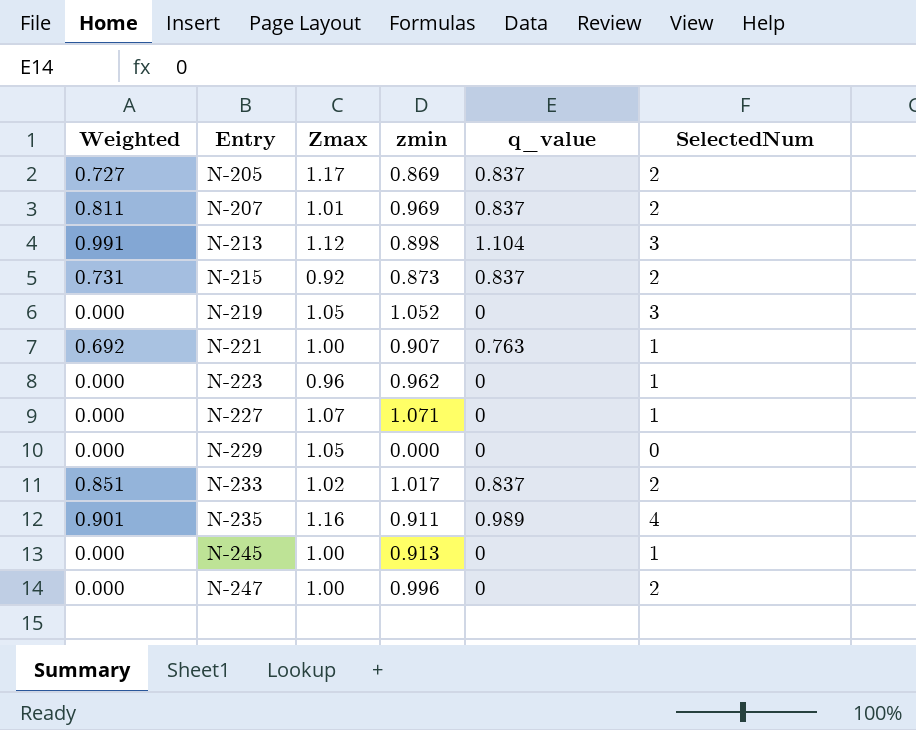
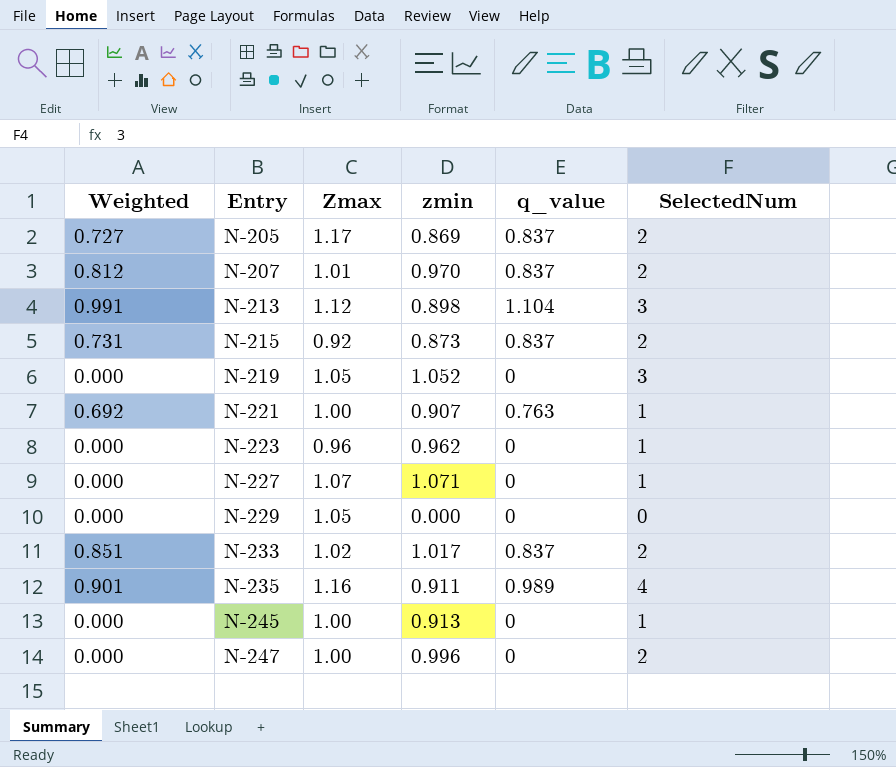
N-207 | Weighted: 0.811 -> 0.812
N-207 | zmin: 0.969 -> 0.970

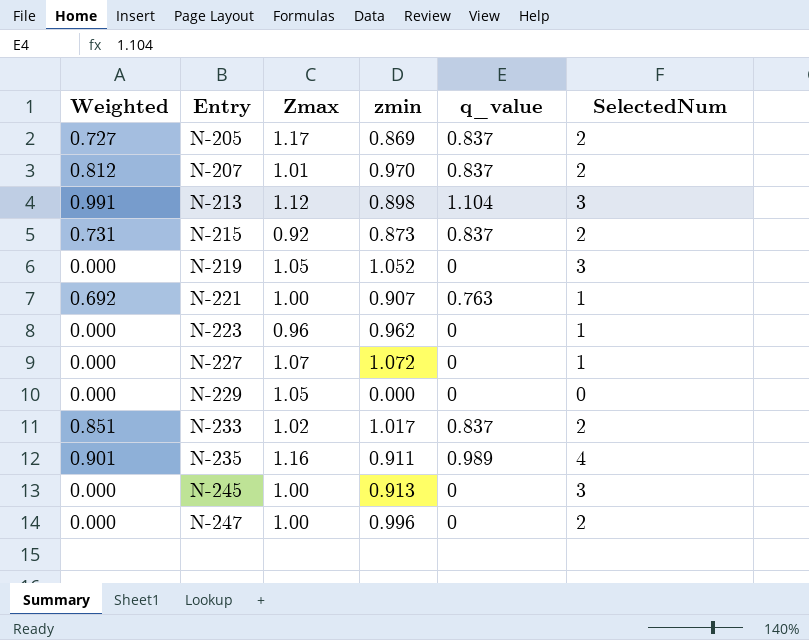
N-227 | zmin: 1.071 -> 1.072
N-245 | SelectedNum: 1 -> 3

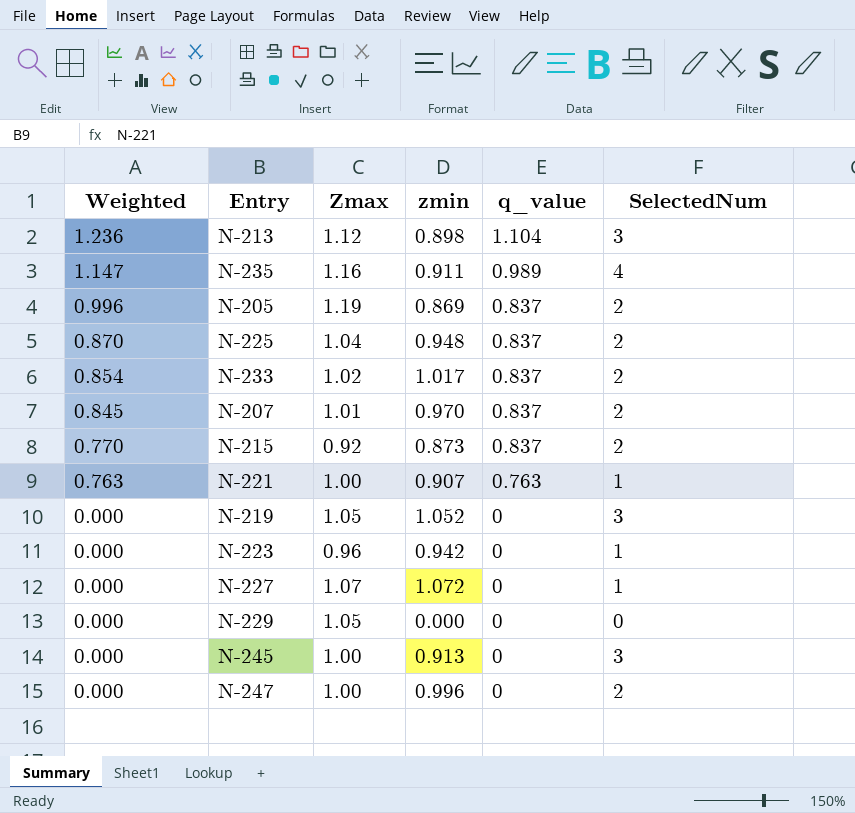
row order: Entry ascending -> Weighted descending
column Weighted | formula: [zmin] * [q_value] -> [Zmax] * [q_value]
N-205 | Zmax: 1.17 -> 1.19
row N-225: none -> 0.870 | 1.04 | 0.948 | 0.837 | 2
N-223 | zmin: 0.962 -> 0.942

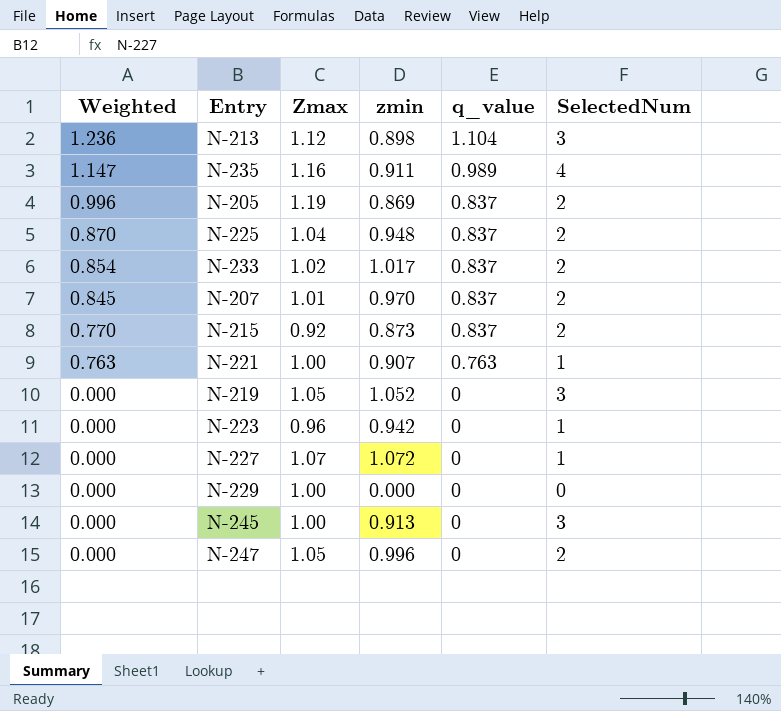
N-229 | Zmax: 1.05 -> 1.00
N-247 | Zmax: 1.00 -> 1.05

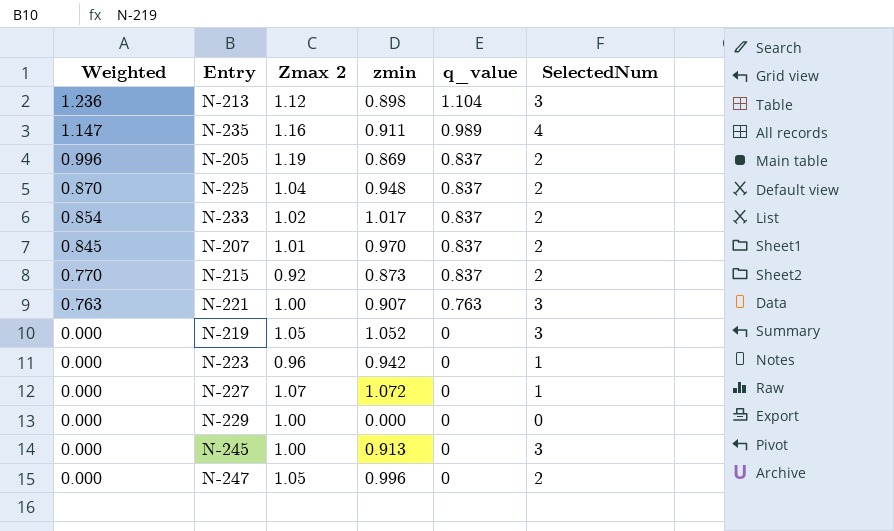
column name: Zmax -> Zmax 2
N-221 | SelectedNum: 1 -> 3

